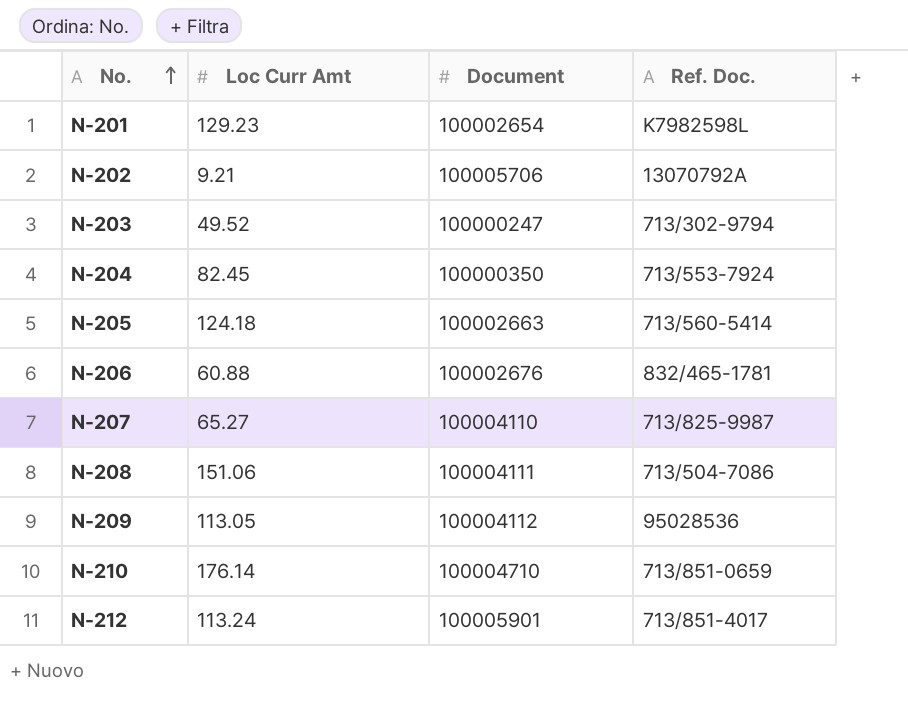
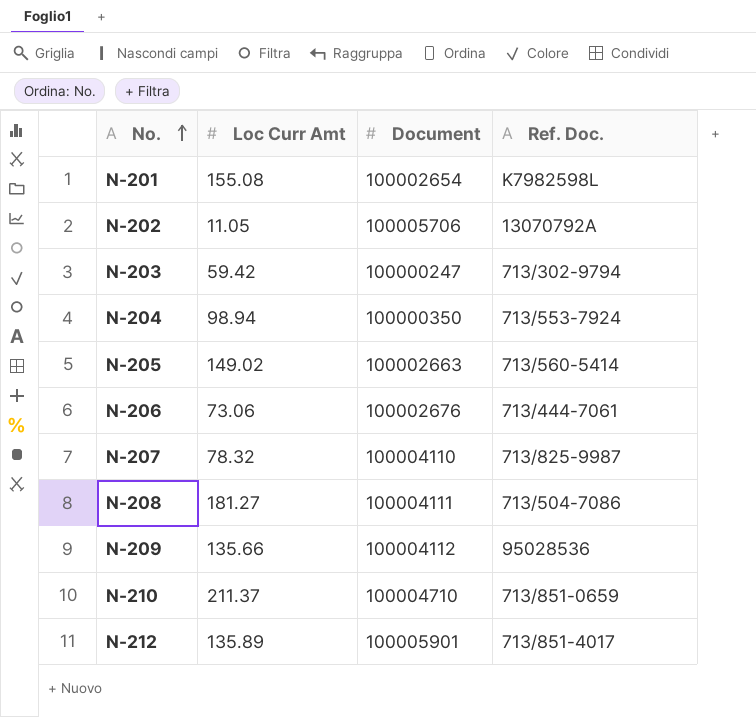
N-201 | Loc Curr Amt: 129.23 -> 155.08
N-202 | Loc Curr Amt: 9.21 -> 11.05
N-203 | Loc Curr Amt: 49.52 -> 59.42
N-204 | Loc Curr Amt: 82.45 -> 98.94
N-205 | Loc Curr Amt: 124.18 -> 149.02
N-206 | Loc Curr Amt: 60.88 -> 73.06
N-206 | Ref. Doc.: 832/465-1781 -> 713/444-7061
N-207 | Loc Curr Amt: 65.27 -> 78.32
N-208 | Loc Curr Amt: 151.06 -> 181.27
N-209 | Loc Curr Amt: 113.05 -> 135.66
N-210 | Loc Curr Amt: 176.14 -> 211.37
N-212 | Loc Curr Amt: 113.24 -> 135.89

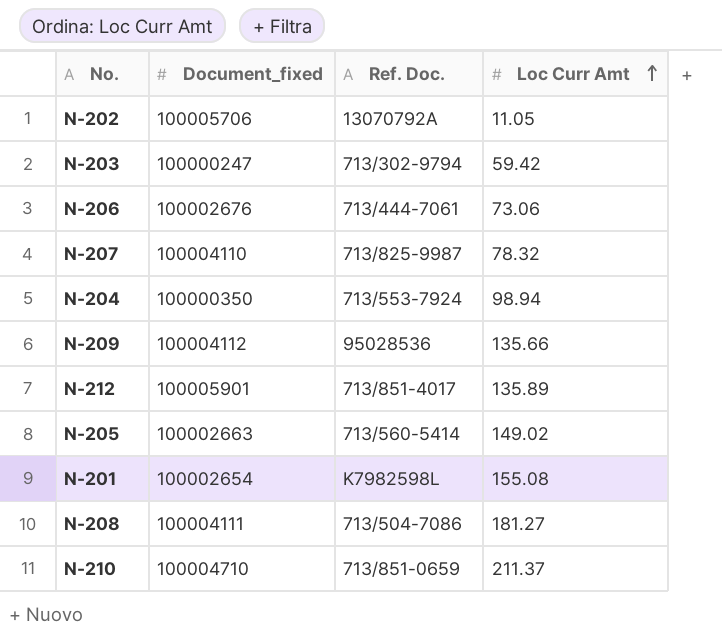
row order: No. ascending -> Loc Curr Amt ascending
column name: Document -> Document_fixed
column Loc Curr Amt | position: 2 -> 4

